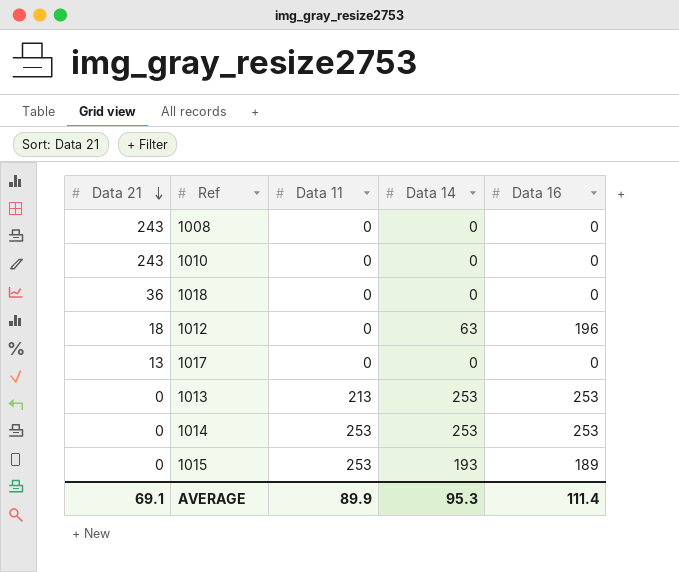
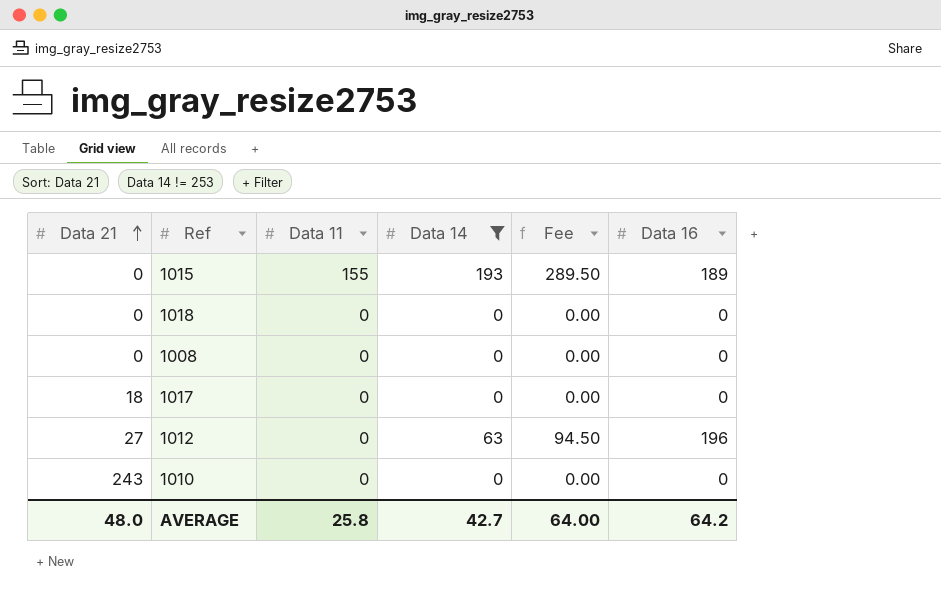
filter: none -> Data 14 != 253
row order: Data 21 descending -> Data 21 ascending
column Fee | formula: none -> [Data 14] * 1.5
1015 | Data 11: 253 -> 155
1018 | Data 21: 36 -> 0
1008 | Data 21: 243 -> 0
1017 | Data 21: 13 -> 18
1012 | Data 21: 18 -> 27
AVERAGE | Data 21: 69.1 -> 48.0
AVERAGE | Data 11: 89.9 -> 25.8
AVERAGE | Data 14: 95.3 -> 42.7
AVERAGE | Data 16: 111.4 -> 64.2

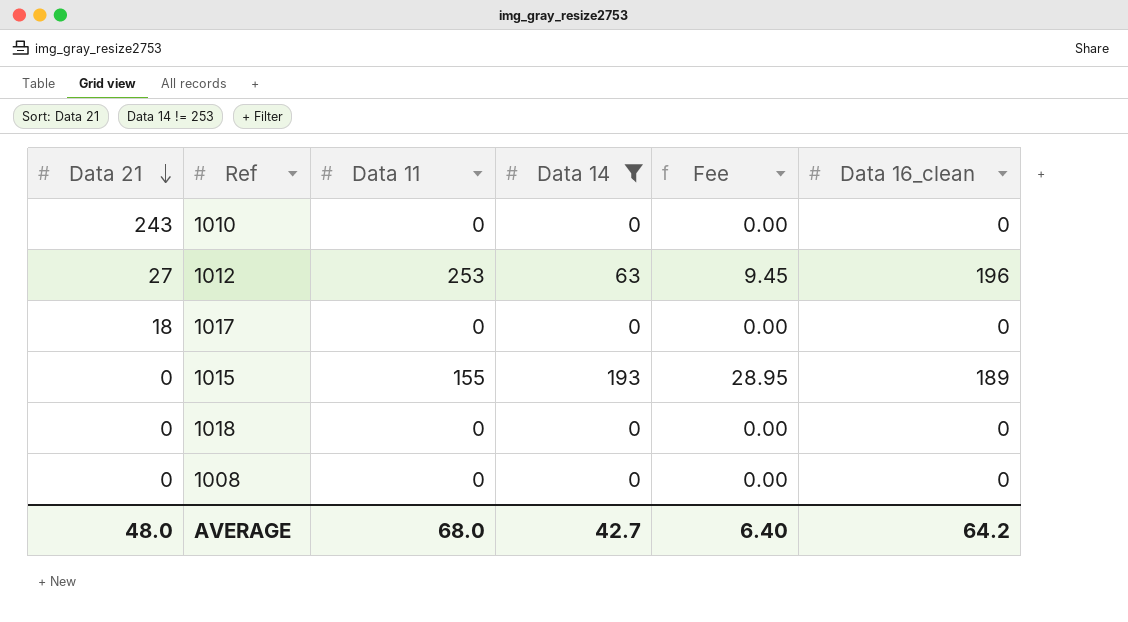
row order: Data 21 ascending -> Data 21 descending
column Fee | formula: [Data 14] * 1.5 -> [Data 14] * 0.15
column name: Data 16 -> Data 16_clean
1012 | Data 11: 0 -> 253
AVERAGE | Data 11: 25.8 -> 68.0
AVERAGE | Fee: 64.00 -> 6.40

